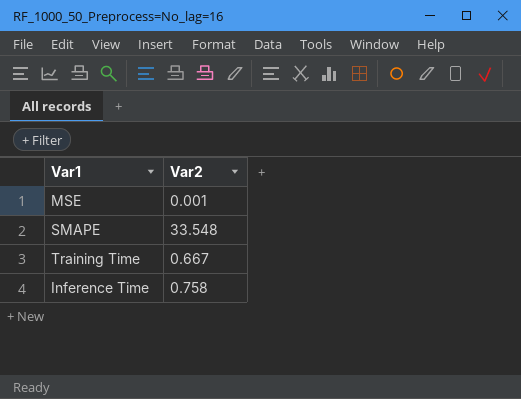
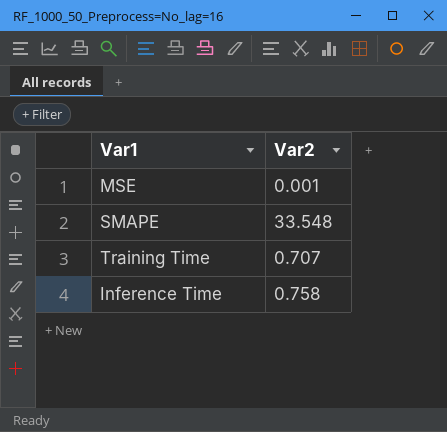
Training Time | Var2: 0.667 -> 0.707

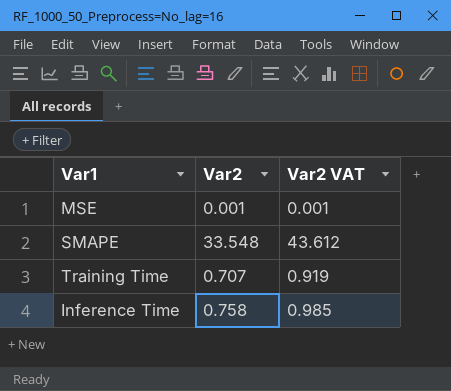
column Var2 VAT | formula: none -> [Var2] * 1.3

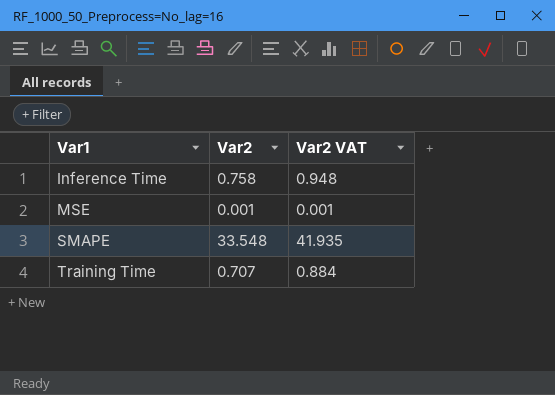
row order: none -> Var1 ascending
column Var2 VAT | formula: [Var2] * 1.3 -> [Var2] * 1.25

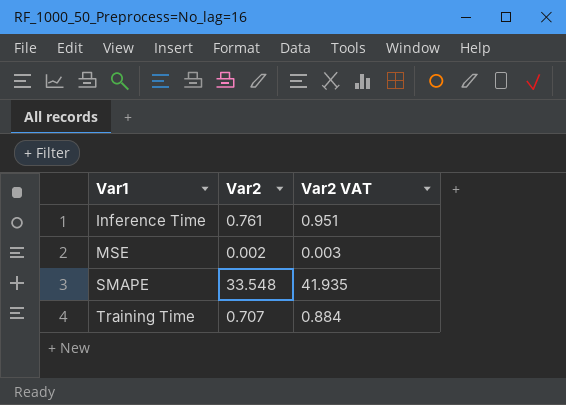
Inference Time | Var2: 0.758 -> 0.761
Inference Time | Var2 VAT: 0.948 -> 0.951
MSE | Var2: 0.001 -> 0.002
MSE | Var2 VAT: 0.001 -> 0.003

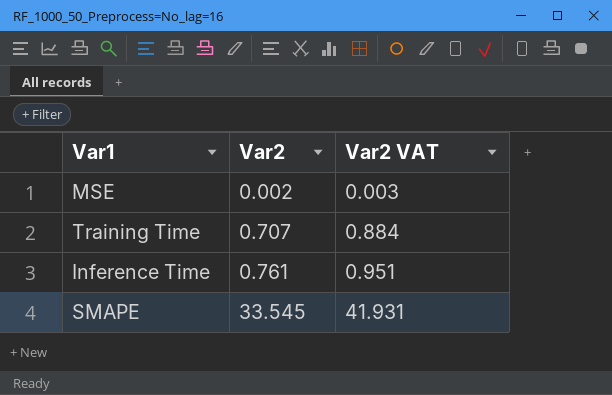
row order: Var1 ascending -> Var2 ascending
SMAPE | Var2: 33.548 -> 33.545
SMAPE | Var2 VAT: 41.935 -> 41.931

